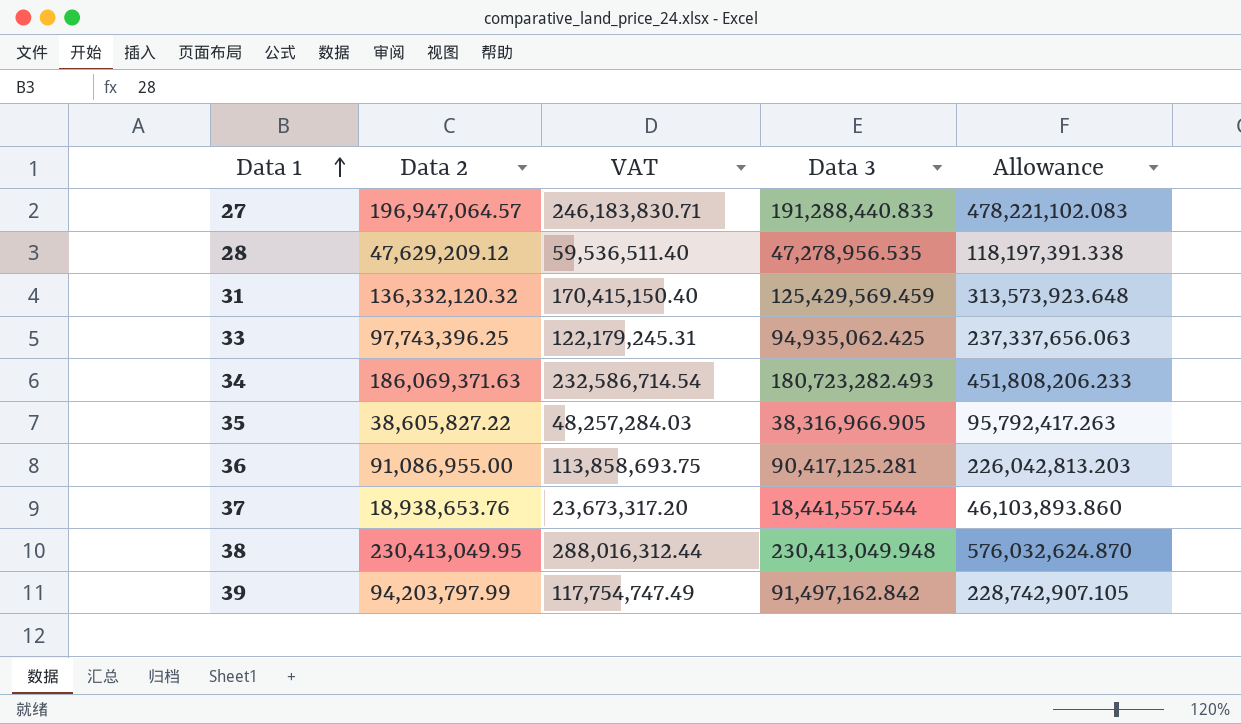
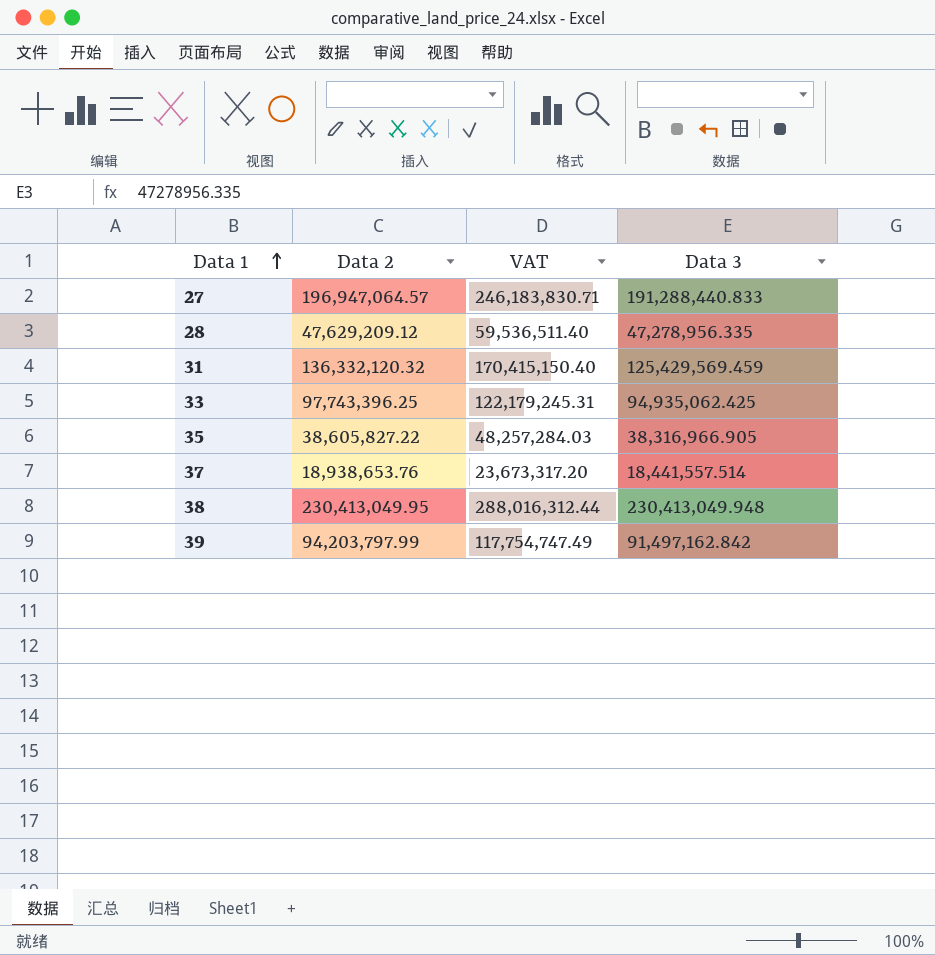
column Allowance | formula: [Data 3] * 2.5 -> none
row 34: 186,069,371.63 | 232,586,714.54 | 180,723,282.493 | 451,808,206.233 -> none
row 36: 91,086,955.00 | 113,858,693.75 | 90,417,125.281 | 226,042,813.203 -> none
28 | Data 3: 47,278,956.535 -> 47,278,956.335
37 | Data 3: 18,441,557.544 -> 18,441,557.514

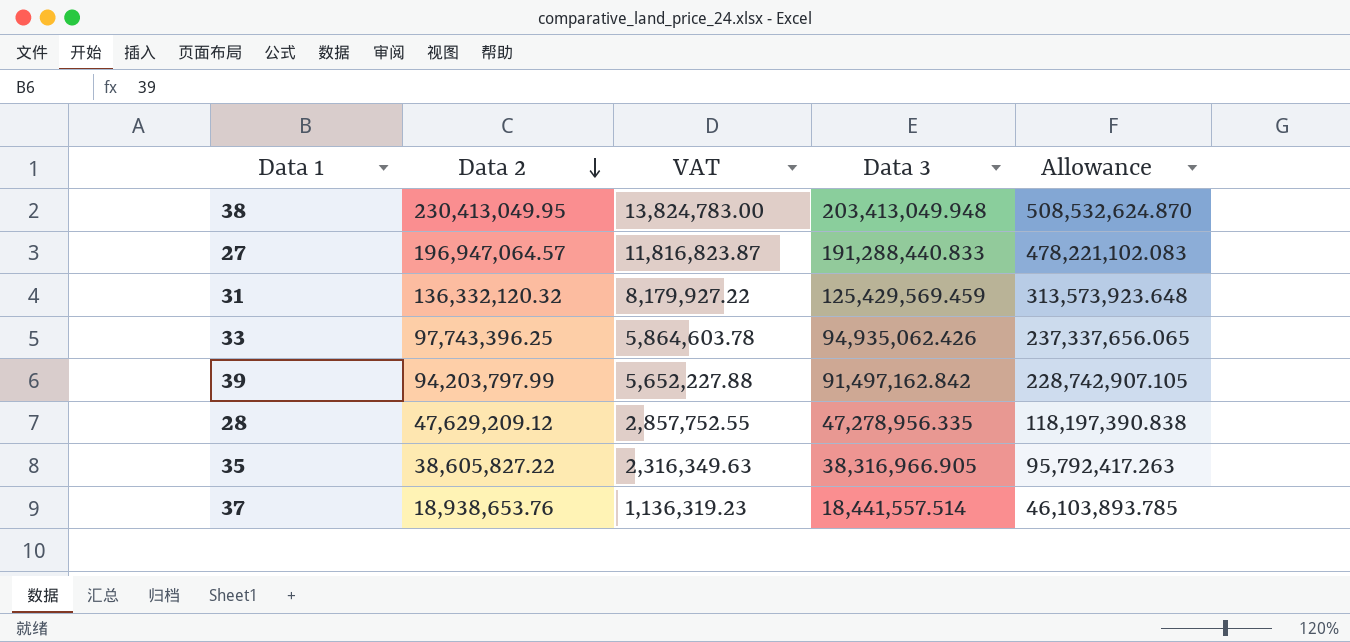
row order: Data 1 ascending -> Data 2 descending
column VAT | formula: [Data 2] * 1.25 -> [Data 2] * 0.06
column Allowance | formula: none -> [Data 3] * 2.5
38 | Data 3: 230,413,049.948 -> 203,413,049.948
33 | Data 3: 94,935,062.425 -> 94,935,062.426

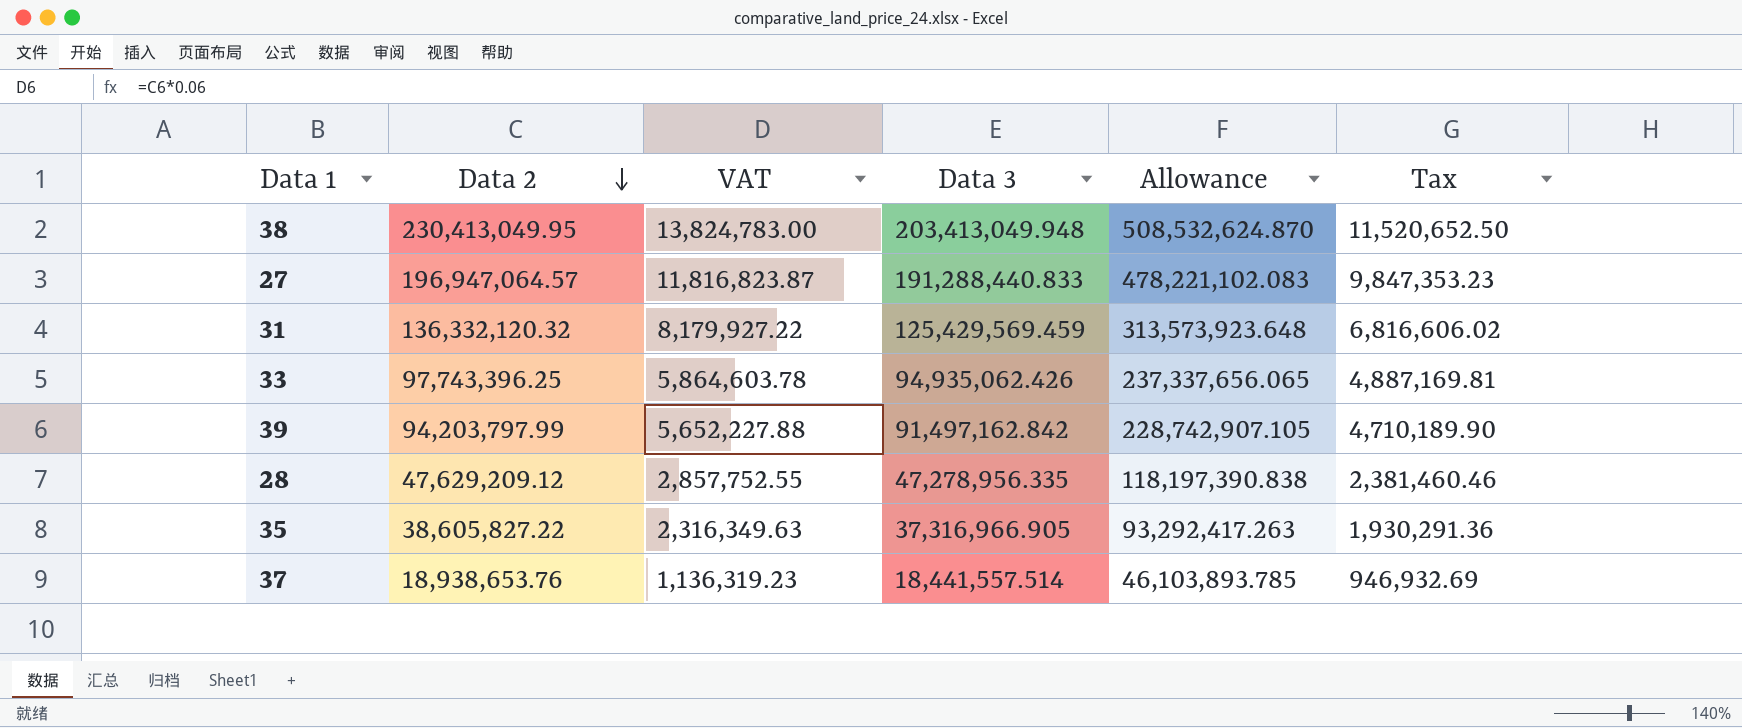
column Tax | formula: none -> [Data 2] * 0.05
35 | Data 3: 38,316,966.905 -> 37,316,966.905
35 | Allowance: 95,792,417.263 -> 93,292,417.263

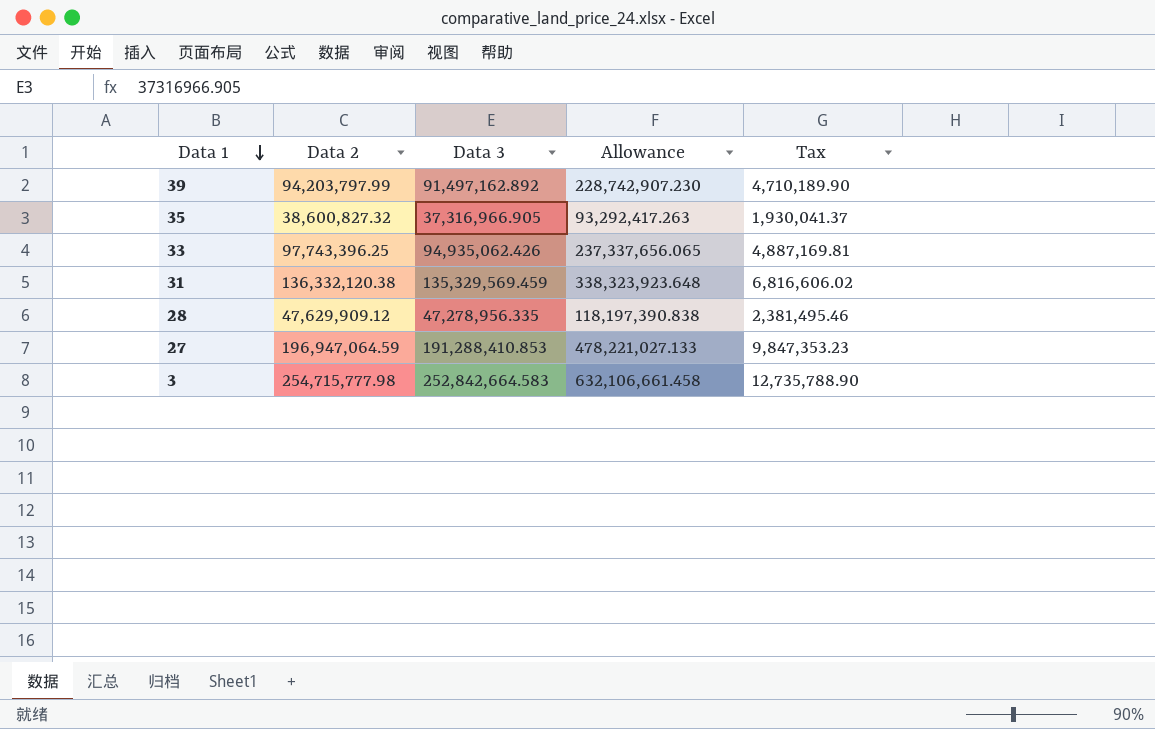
row order: Data 2 descending -> Data 1 descending
column VAT | formula: [Data 2] * 0.06 -> none
row 38: 230,413,049.95 | 13,824,783.00 | 203,413,049.948 | 508,532,624.870 | 11,520,652.50 -> none
row 37: 18,938,653.76 | 1,136,319.23 | 18,441,557.514 | 46,103,893.785 | 946,932.69 -> none
39 | Data 3: 91,497,162.842 -> 91,497,162.892
39 | Allowance: 228,742,907.105 -> 228,742,907.230
35 | Data 2: 38,605,827.22 -> 38,600,827.32
35 | Tax: 1,930,291.36 -> 1,930,041.37
31 | Data 2: 136,332,120.32 -> 136,332,120.38
31 | Data 3: 125,429,569.459 -> 135,329,569.459
31 | Allowance: 313,573,923.648 -> 338,323,923.648
28 | Data 2: 47,629,209.12 -> 47,629,909.12
28 | Tax: 2,381,460.46 -> 2,381,495.46
27 | Data 2: 196,947,064.57 -> 196,947,064.59
27 | Data 3: 191,288,440.833 -> 191,288,410.853
27 | Allowance: 478,221,102.083 -> 478,221,027.133
row 3: none -> 254,715,777.98 | 252,842,664.583 | 632,106,661.458 | 12,735,788.90

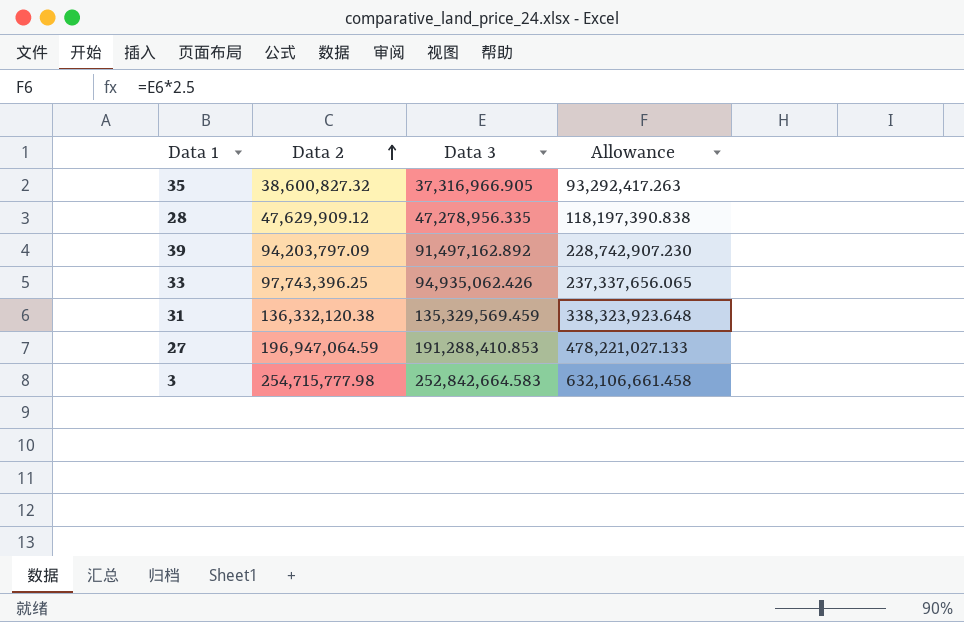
row order: Data 1 descending -> Data 2 ascending
column Tax | formula: [Data 2] * 0.05 -> none
39 | Data 2: 94,203,797.99 -> 94,203,797.09

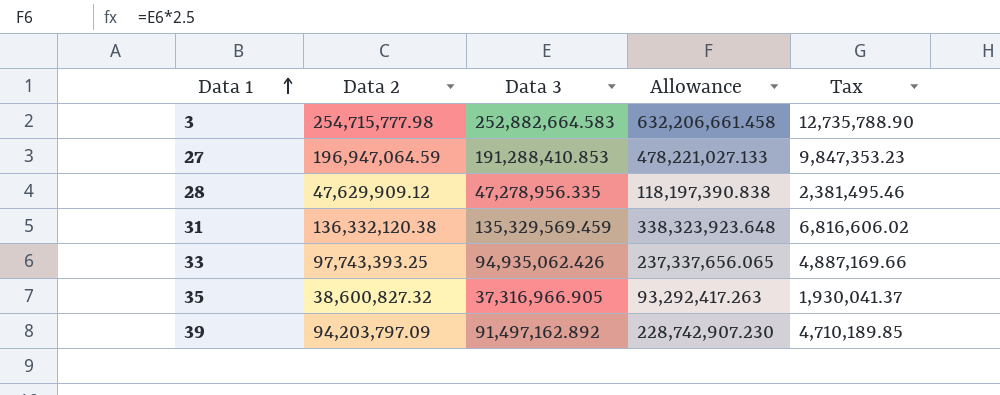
row order: Data 2 ascending -> Data 1 ascending
column Tax | formula: none -> [Data 2] * 0.05
3 | Data 3: 252,842,664.583 -> 252,882,664.583
3 | Allowance: 632,106,661.458 -> 632,206,661.458
33 | Data 2: 97,743,396.25 -> 97,743,393.25

